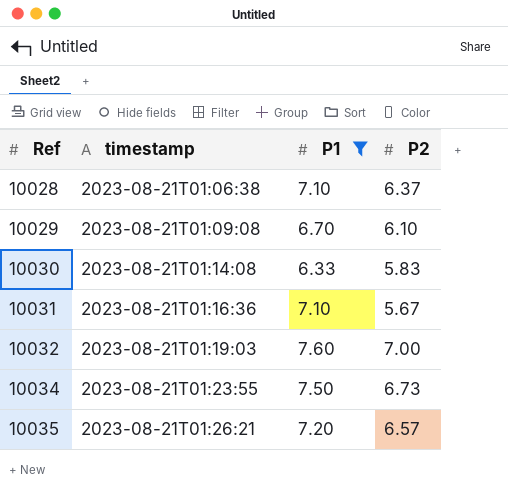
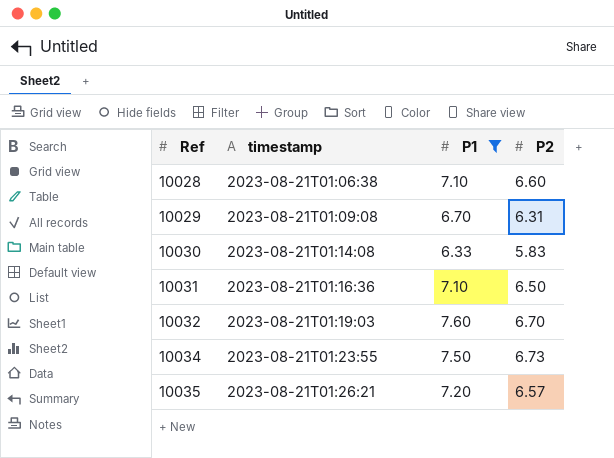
10028 | P2: 6.37 -> 6.60
10029 | P2: 6.10 -> 6.31
10031 | P2: 5.67 -> 6.50
10032 | P2: 7.00 -> 6.70

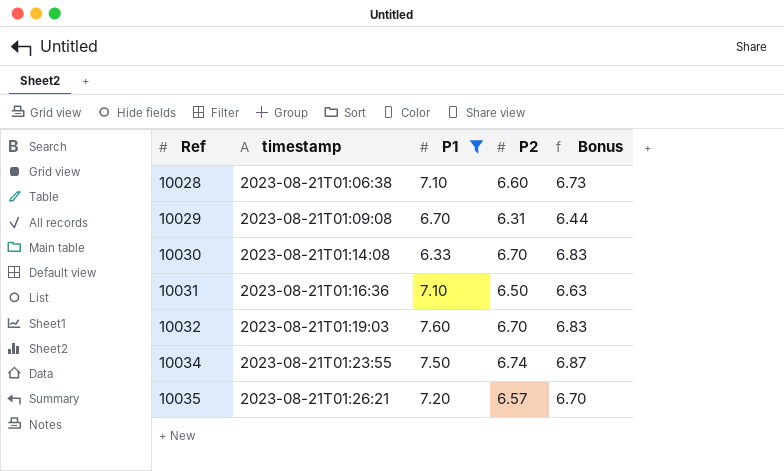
column Bonus | formula: none -> [P2] * 1.02
10030 | P2: 5.83 -> 6.70
10034 | P2: 6.73 -> 6.74

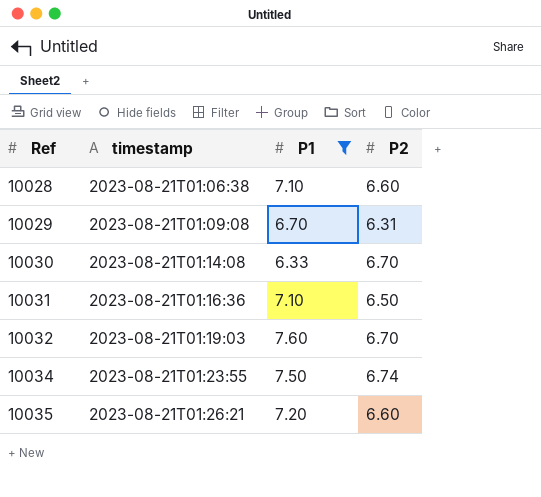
column Bonus | formula: [P2] * 1.02 -> none
10035 | P2: 6.57 -> 6.60

